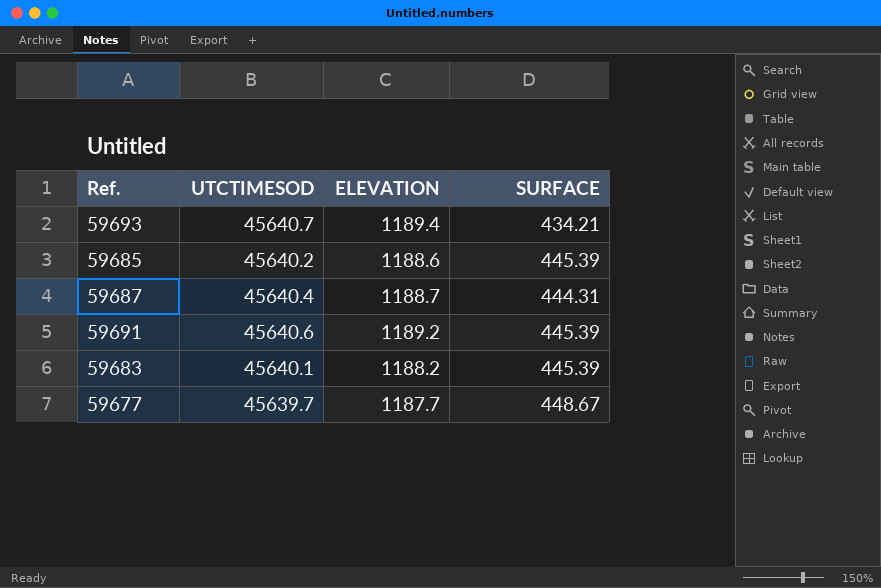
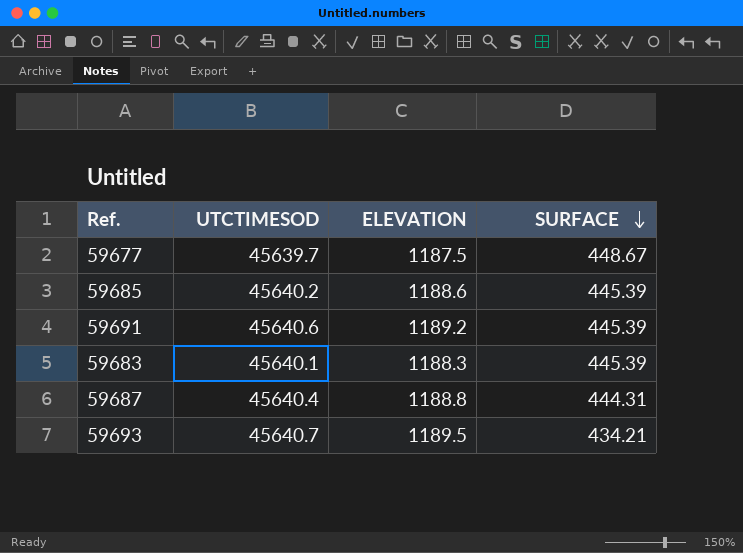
row order: none -> SURFACE descending
59677 | ELEVATION: 1187.7 -> 1187.5
59683 | ELEVATION: 1188.2 -> 1188.3
59687 | ELEVATION: 1188.7 -> 1188.8
59693 | ELEVATION: 1189.4 -> 1189.5

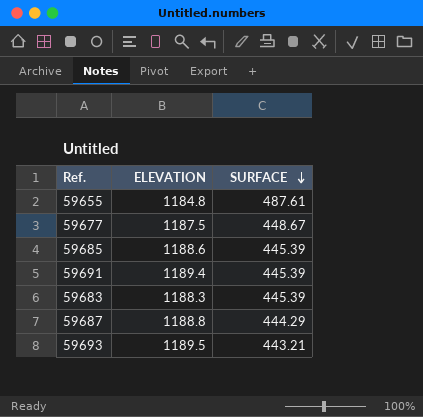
column UTCTIMESOD | position: 2 -> none
row 59655: none -> 1184.8 | 487.61
59691 | ELEVATION: 1189.2 -> 1189.4
59687 | SURFACE: 444.31 -> 444.29
59693 | SURFACE: 434.21 -> 443.21

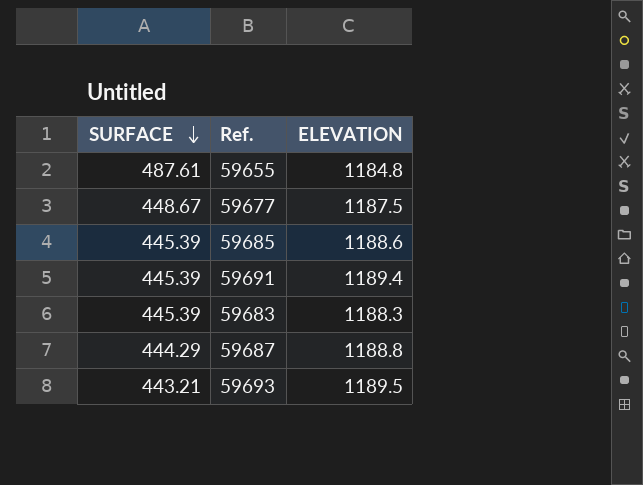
column SURFACE | position: 3 -> 1

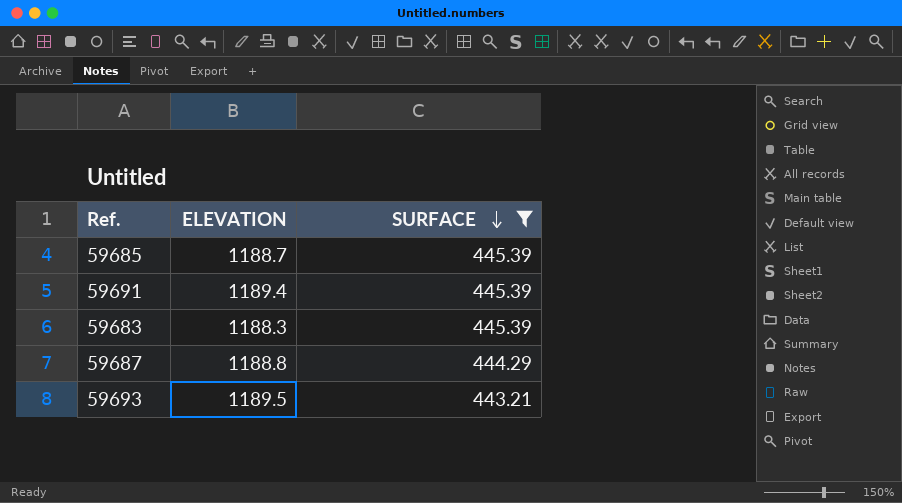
filter: none -> SURFACE <= 445.39
column SURFACE | position: 1 -> 3
59685 | ELEVATION: 1188.6 -> 1188.7

